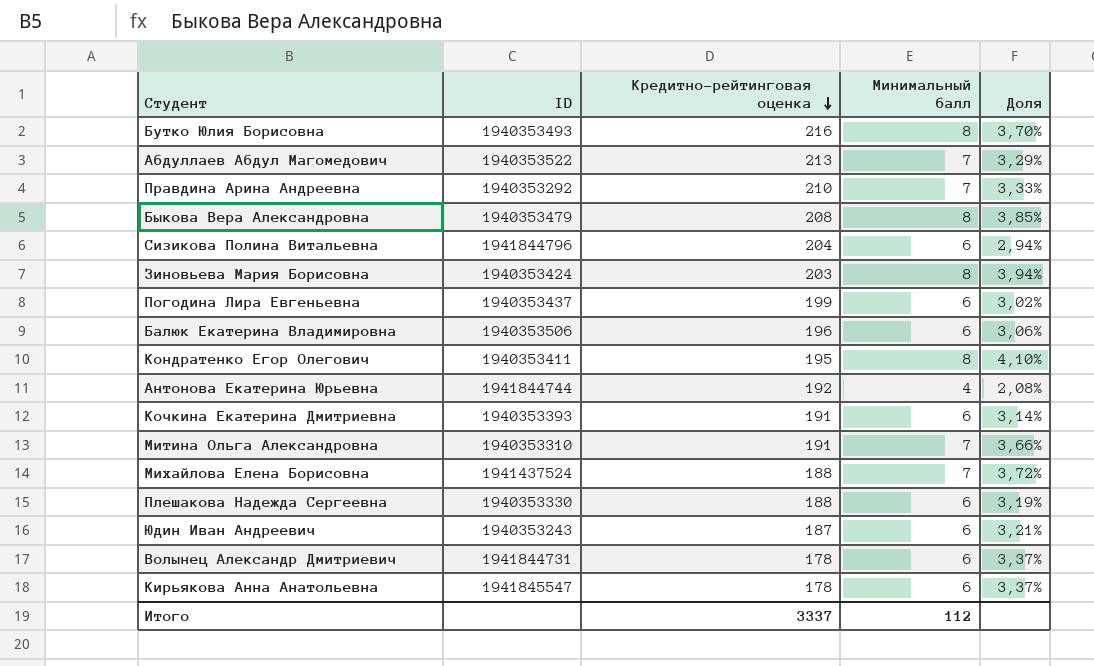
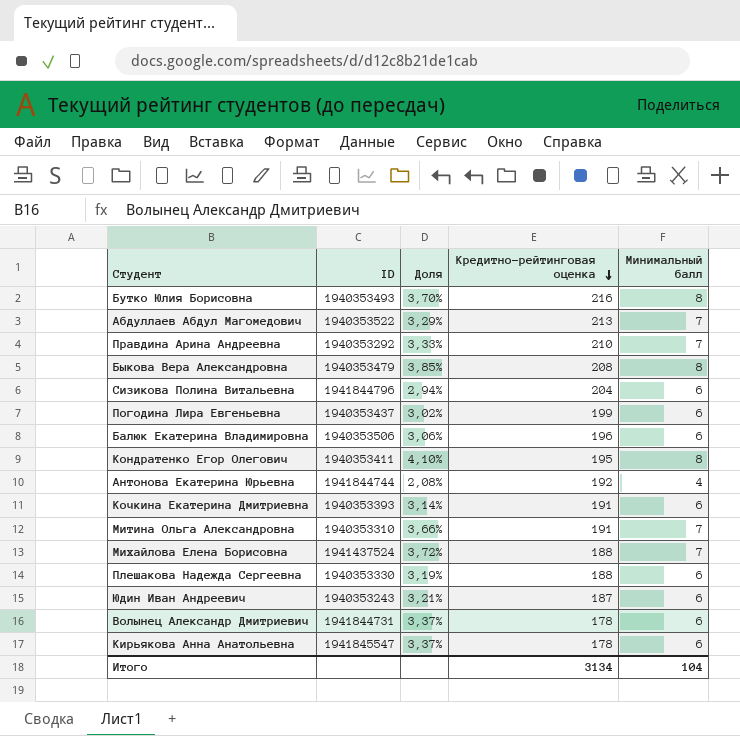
column Доля | position: 5 -> 3
row Зиновьева Мария Борисовна: 1940353424 | 203 | 8 | 3,94% -> none
Итого | Кредитно-рейтинговая оценка: 3337 -> 3134
Итого | Минимальный балл: 112 -> 104

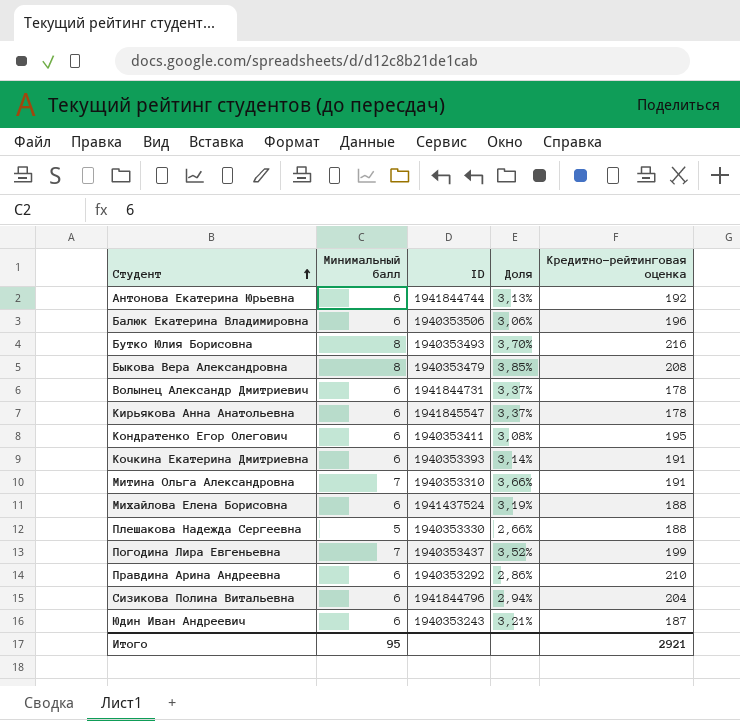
row order: Кредитно-рейтинговая оценка descending -> Студент ascending
column Минимальный балл | position: 5 -> 2
row Абдуллаев Абдул Магомедович: 1940353522 | 3,29% | 213 | 7 -> none
Антонова Екатерина Юрьевна | Минимальный балл: 4 -> 6
Антонова Екатерина Юрьевна | Доля: 2,08% -> 3,13%
Кондратенко Егор Олегович | Минимальный балл: 8 -> 6
Кондратенко Егор Олегович | Доля: 4,10% -> 3,08%
Михайлова Елена Борисовна | Минимальный балл: 7 -> 6
Михайлова Елена Борисовна | Доля: 3,72% -> 3,19%
Плешакова Надежда Сергеевна | Минимальный балл: 6 -> 5
Плешакова Надежда Сергеевна | Доля: 3,19% -> 2,66%
Погодина Лира Евгеньевна | Минимальный балл: 6 -> 7
Погодина Лира Евгеньевна | Доля: 3,02% -> 3,52%
Правдина Арина Андреевна | Минимальный балл: 7 -> 6
Правдина Арина Андреевна | Доля: 3,33% -> 2,86%
Итого | Минимальный балл: 104 -> 95
Итого | Кредитно-рейтинговая оценка: 3134 -> 2921

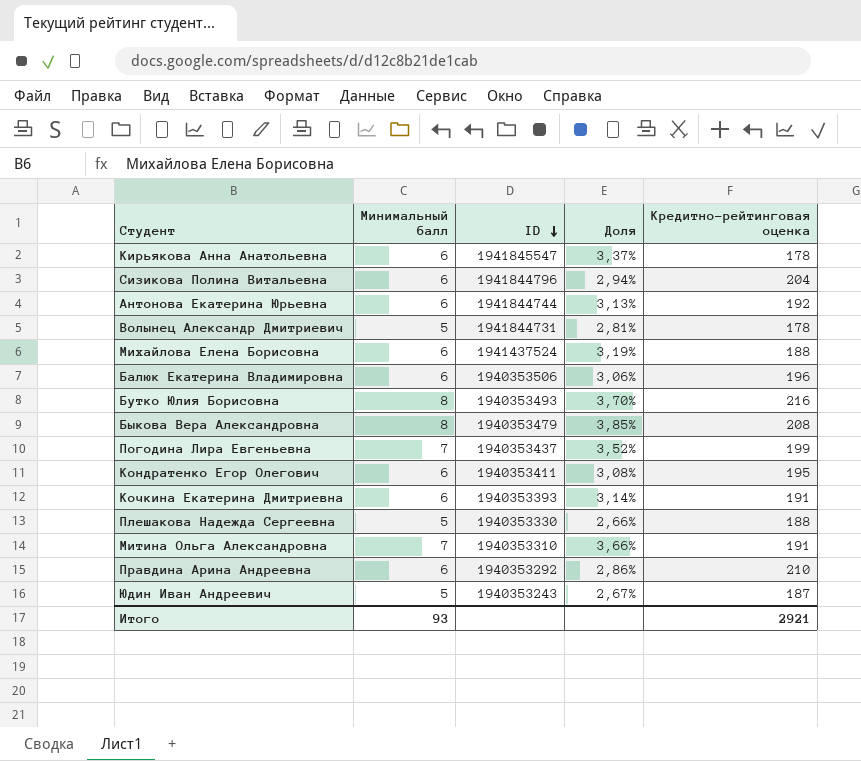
row order: Студент ascending -> ID descending
Волынец Александр Дмитриевич | Минимальный балл: 6 -> 5
Волынец Александр Дмитриевич | Доля: 3,37% -> 2,81%
Юдин Иван Андреевич | Минимальный балл: 6 -> 5
Юдин Иван Андреевич | Доля: 3,21% -> 2,67%
Итого | Минимальный балл: 95 -> 93

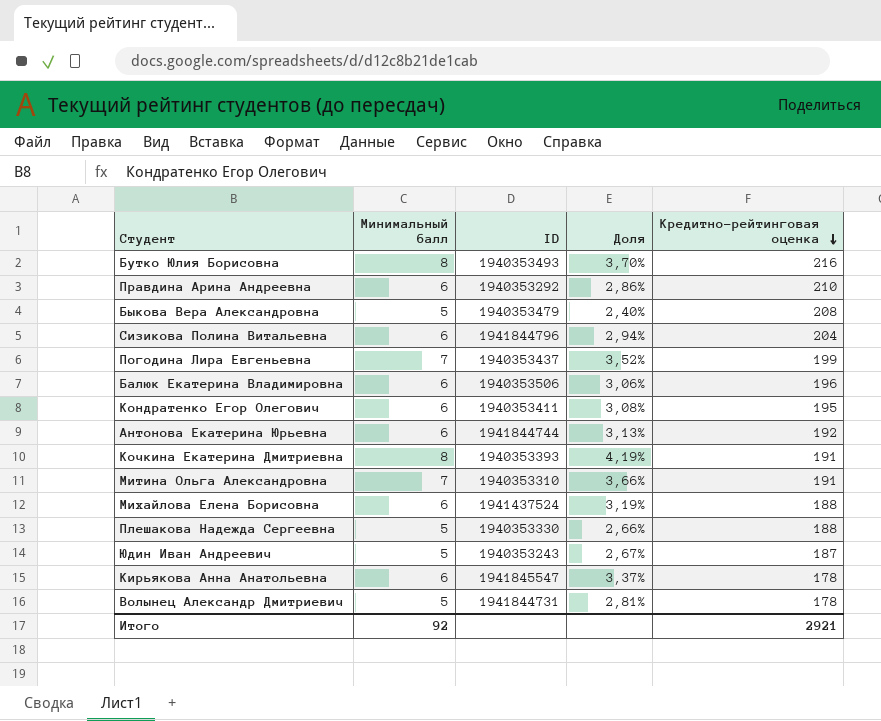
row order: ID descending -> Кредитно-рейтинговая оценка descending
Быкова Вера Александровна | Минимальный балл: 8 -> 5
Быкова Вера Александровна | Доля: 3,85% -> 2,40%
Кочкина Екатерина Дмитриевна | Минимальный балл: 6 -> 8
Кочкина Екатерина Дмитриевна | Доля: 3,14% -> 4,19%
Итого | Минимальный балл: 93 -> 92

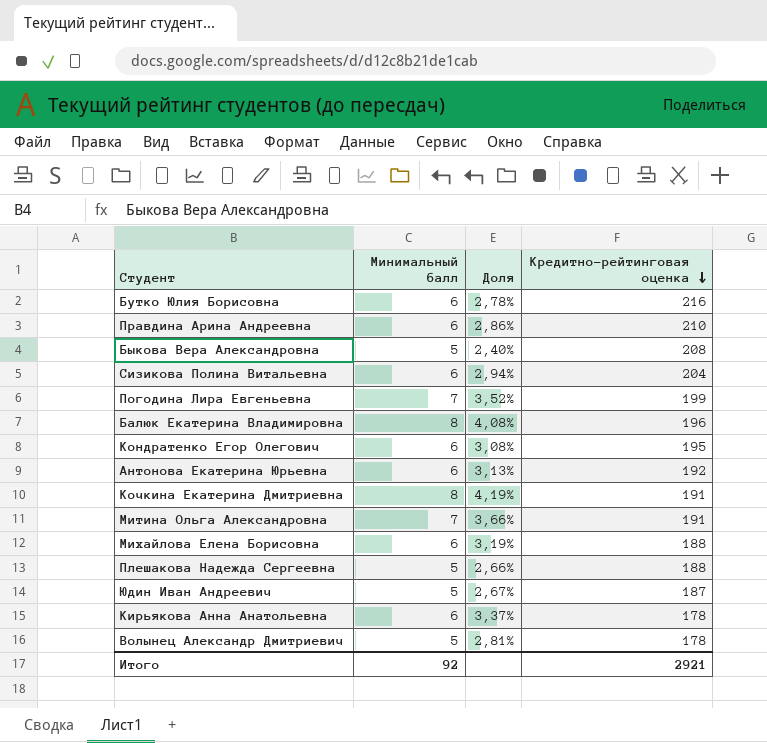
column ID | position: 3 -> none
Бутко Юлия Борисовна | Минимальный балл: 8 -> 6
Бутко Юлия Борисовна | Доля: 3,70% -> 2,78%
Балюк Екатерина Владимировна | Минимальный балл: 6 -> 8
Балюк Екатерина Владимировна | Доля: 3,06% -> 4,08%

